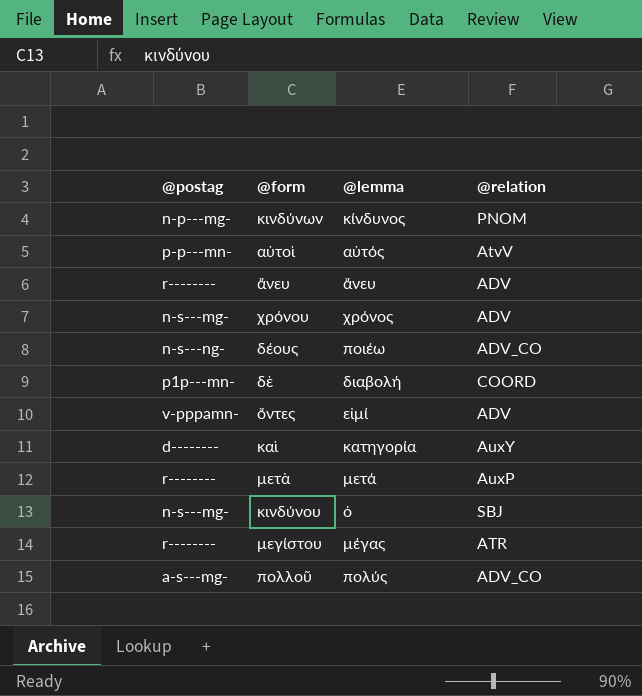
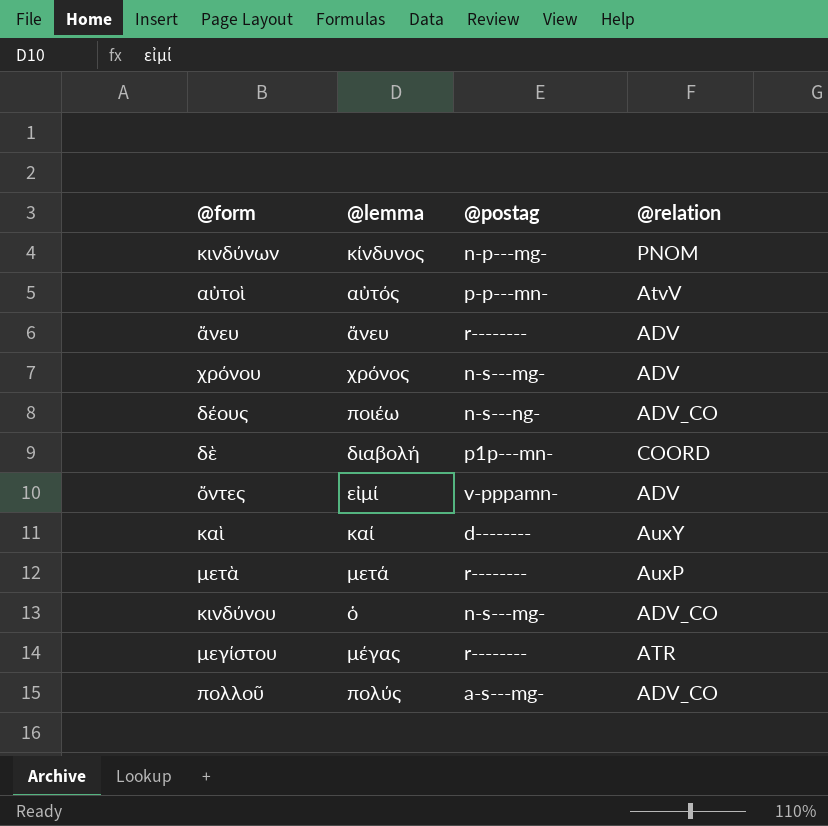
column @postag | position: 1 -> 3
καὶ | @lemma: κατηγορία -> καί
κινδύνου | @relation: SBJ -> ADV_CO

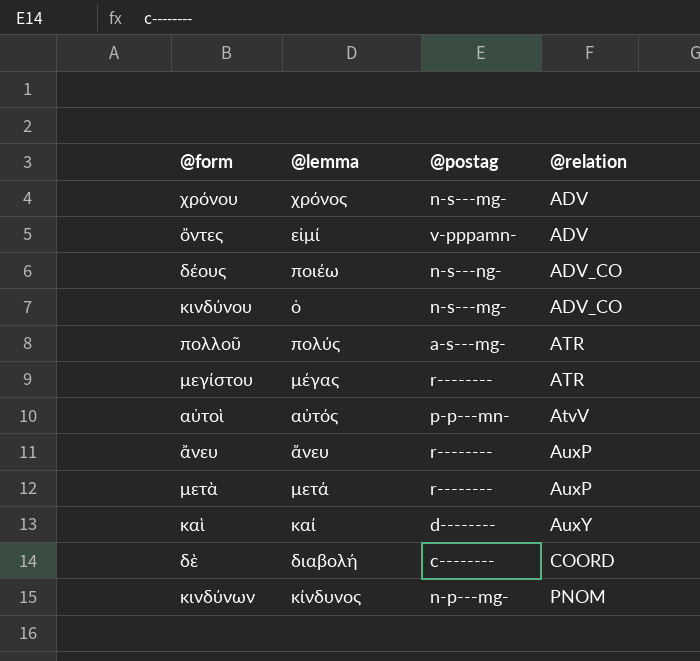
row order: none -> @relation ascending
πολλοῦ | @relation: ADV_CO -> ATR
ἄνευ | @relation: ADV -> AuxP
δὲ | @postag: p1p---mn- -> c--------

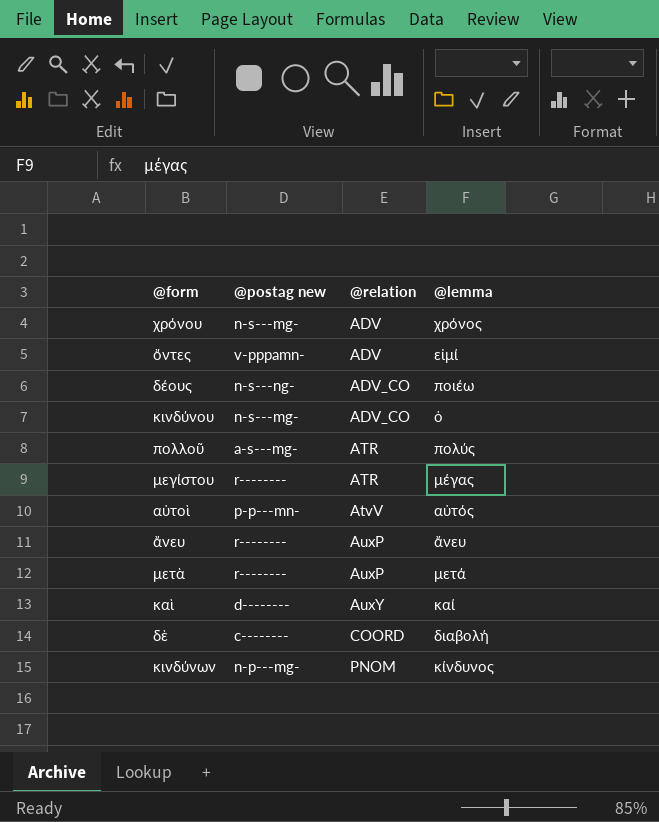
column name: @postag -> @postag new
column @lemma | position: 2 -> 4

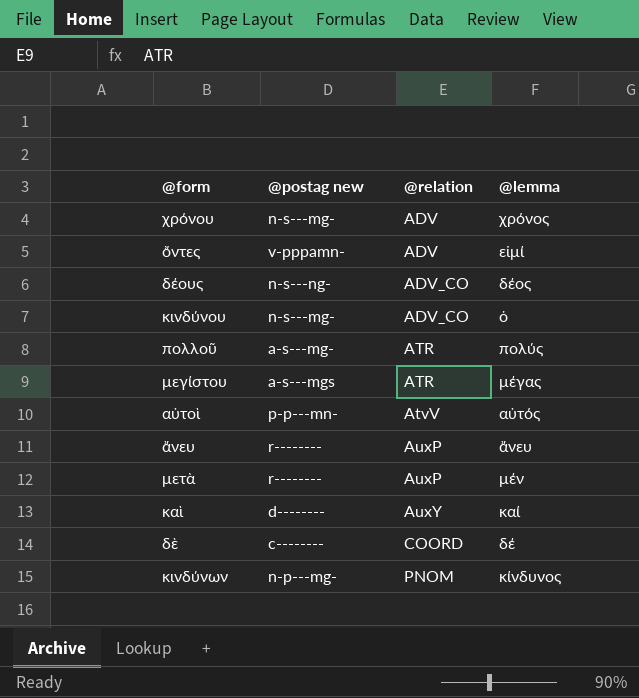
δέους | @lemma: ποιέω -> δέος
μεγίστου | @postag new: r-------- -> a-s---mgs
μετὰ | @lemma: μετά -> μέν
δὲ | @lemma: διαβολή -> δέ

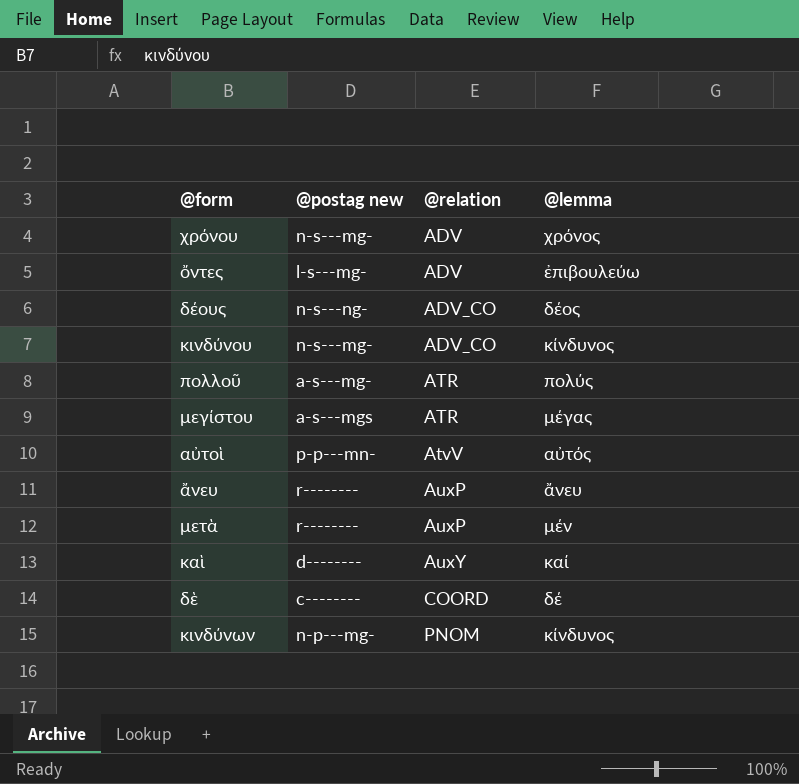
ὄντες | @postag new: v-pppamn- -> l-s---mg-
ὄντες | @lemma: εἰμί -> ἐπιβουλεύω
κινδύνου | @lemma: ὁ -> κίνδυνος

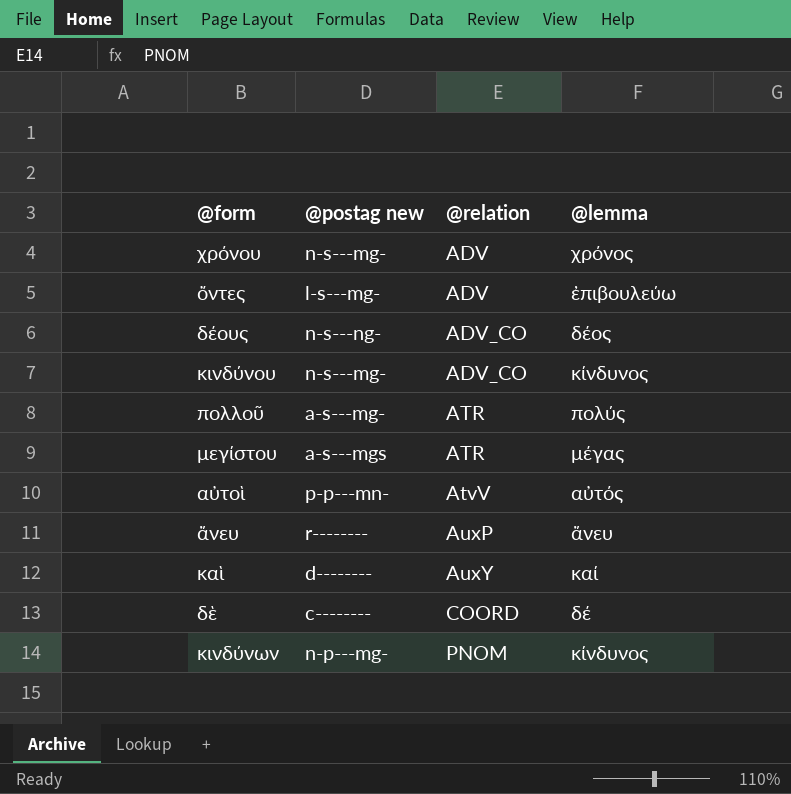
row μετὰ: r-------- | AuxP | μέν -> none

